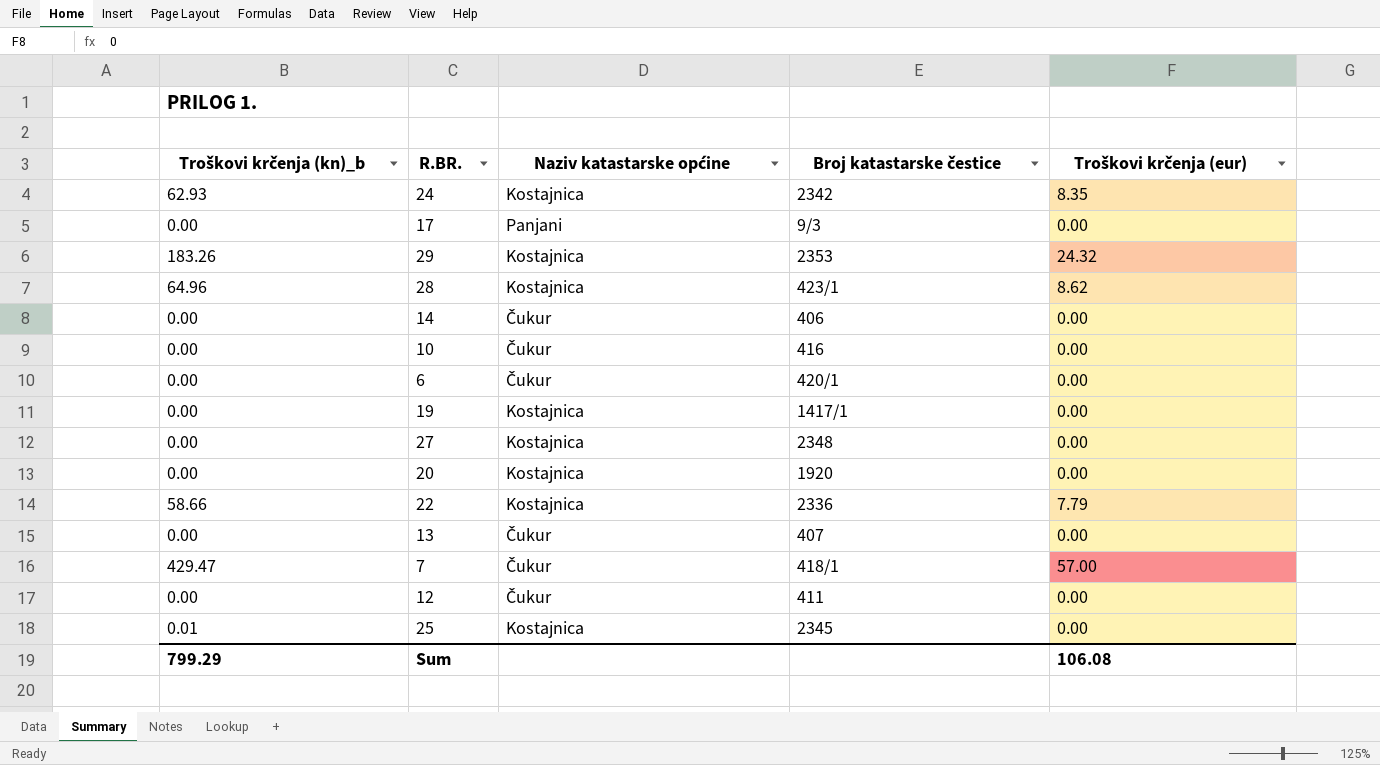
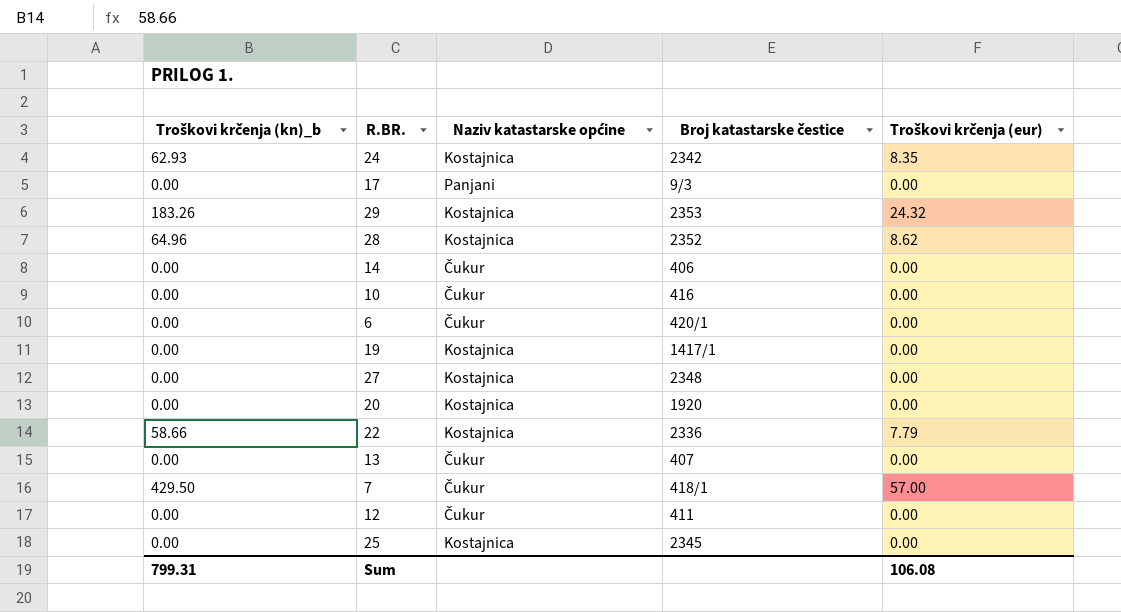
28 | Broj katastarske čestice: 423/1 -> 2352
7 | Troškovi krčenja (kn)_b: 429.47 -> 429.50
25 | Troškovi krčenja (kn)_b: 0.01 -> 0.00
Sum | Troškovi krčenja (kn)_b: 799.29 -> 799.31

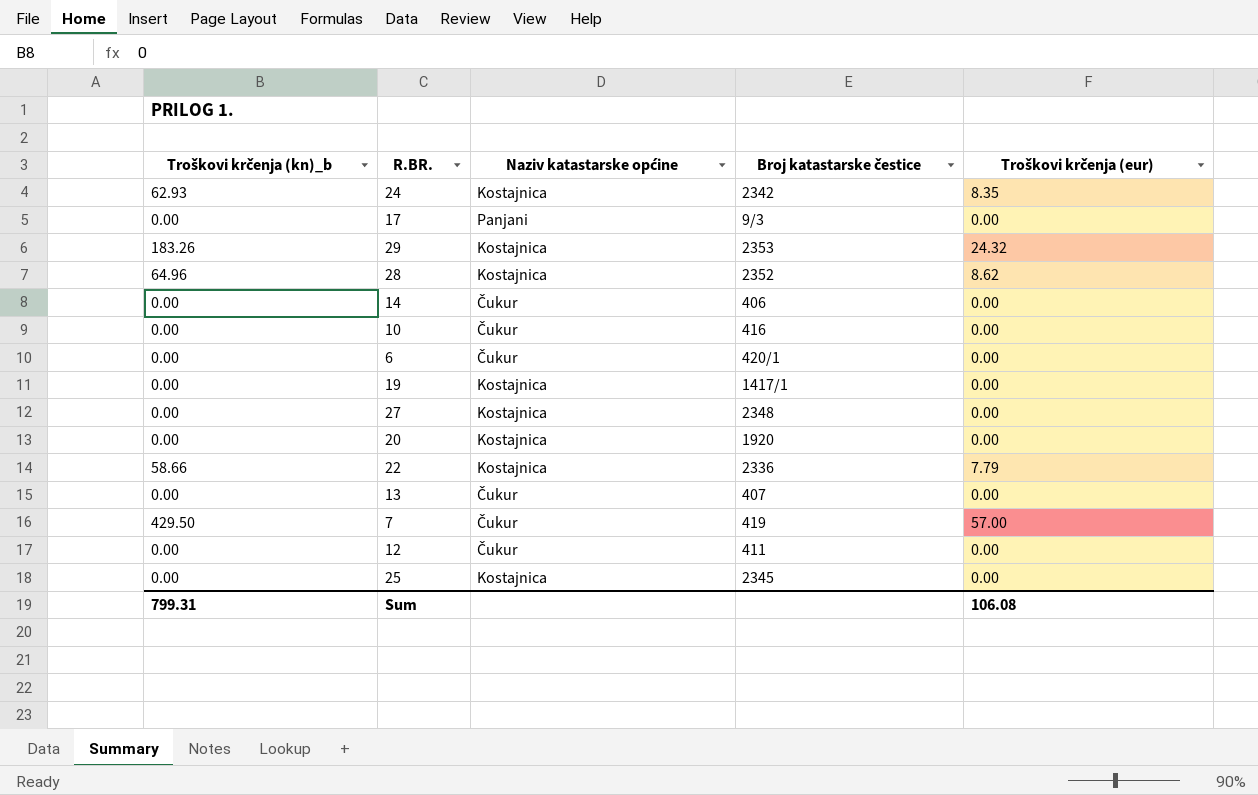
7 | Broj katastarske čestice: 418/1 -> 419

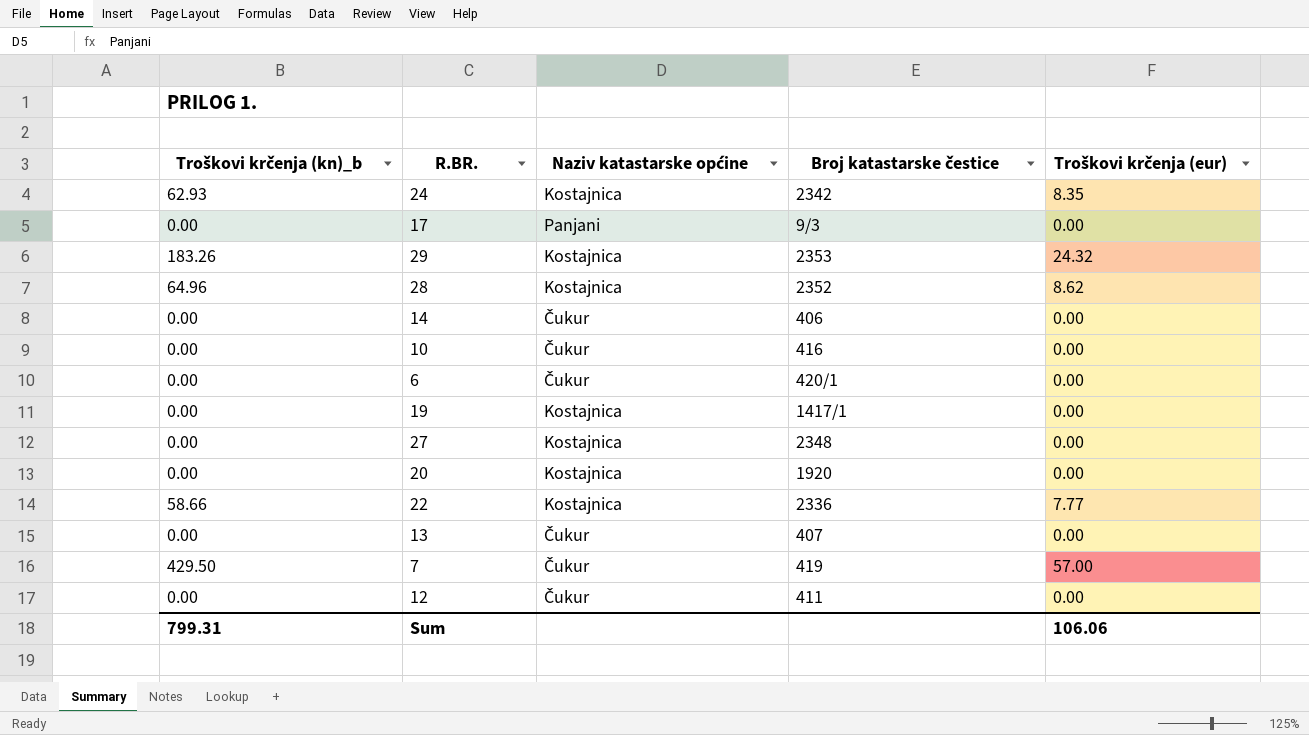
row 25: 0.00 | Kostajnica | 2345 | 0.00 -> none
22 | Troškovi krčenja (eur): 7.79 -> 7.77
Sum | Troškovi krčenja (eur): 106.08 -> 106.06

